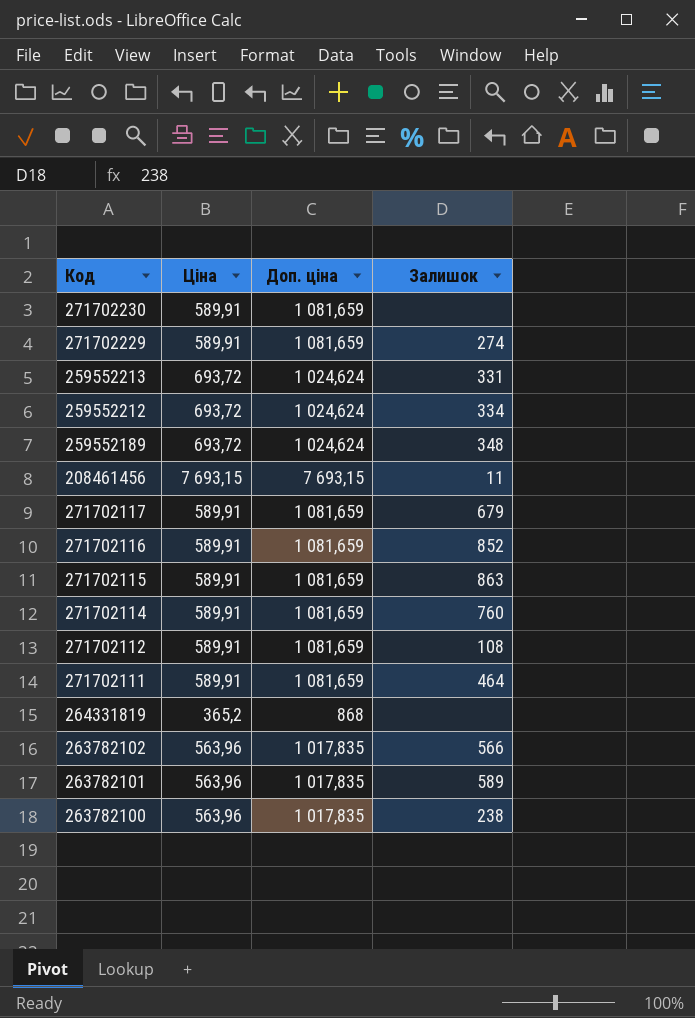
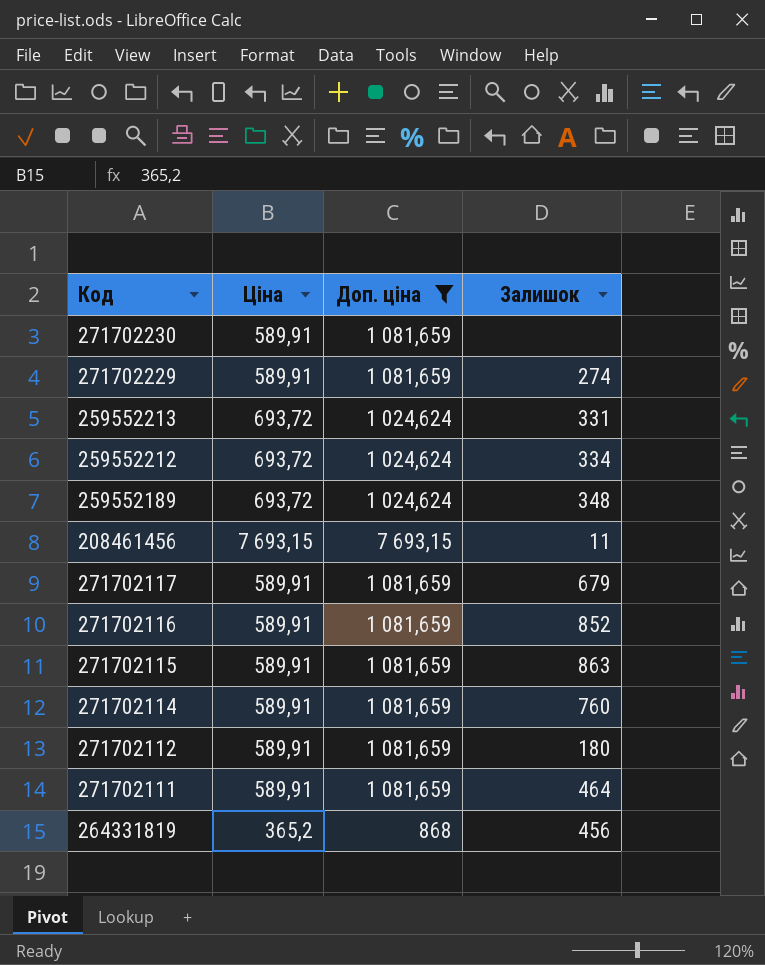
filter: none -> Доп. ціна != 1 017,835
271702112 | Залишок: 108 -> 180
264331819 | Залишок: none -> 456

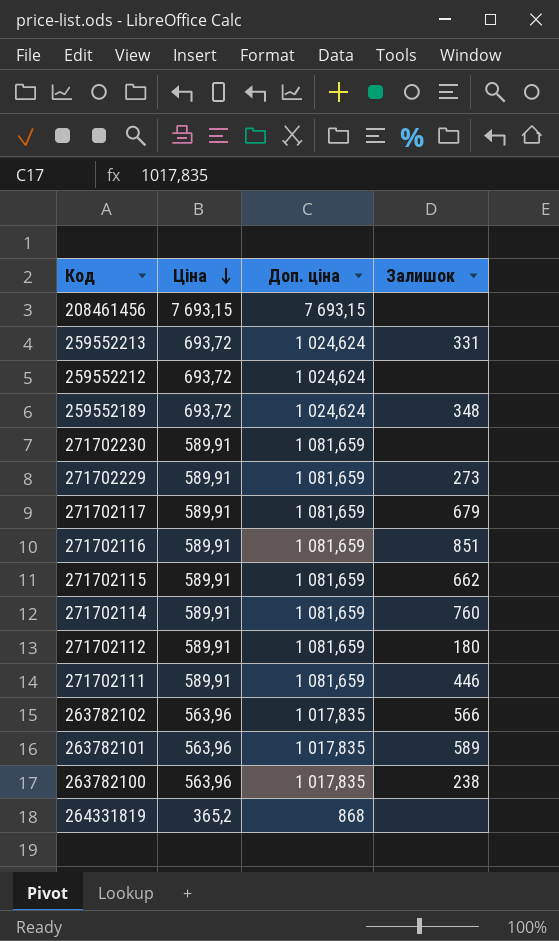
filter: Доп. ціна != 1 017,835 -> none
row order: none -> Ціна descending
208461456 | Залишок: 11 -> none
259552212 | Залишок: 334 -> none
271702229 | Залишок: 274 -> 273
271702116 | Залишок: 852 -> 851
271702115 | Залишок: 863 -> 662
271702111 | Залишок: 464 -> 446
264331819 | Залишок: 456 -> none

